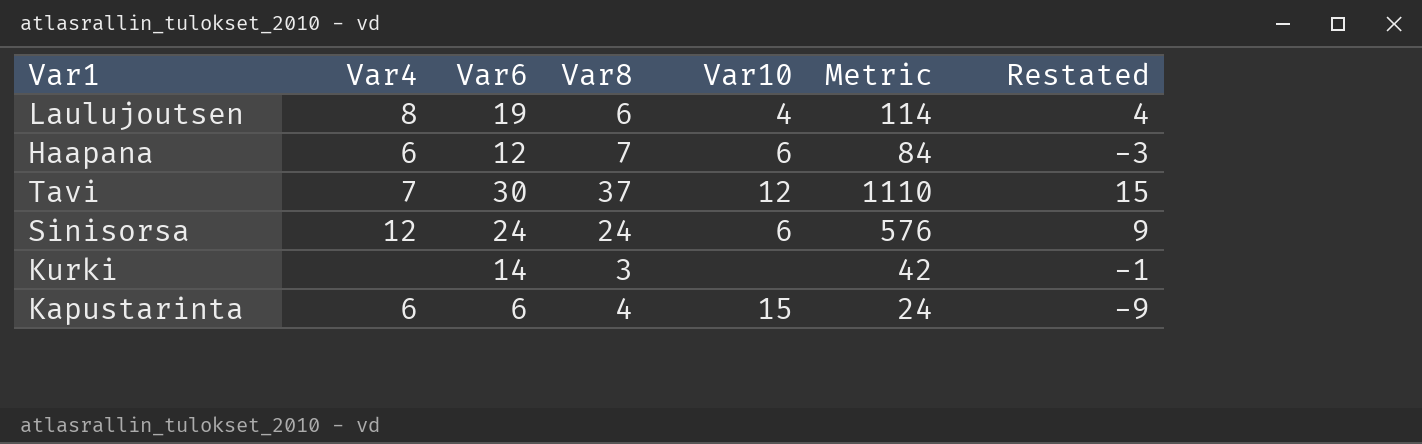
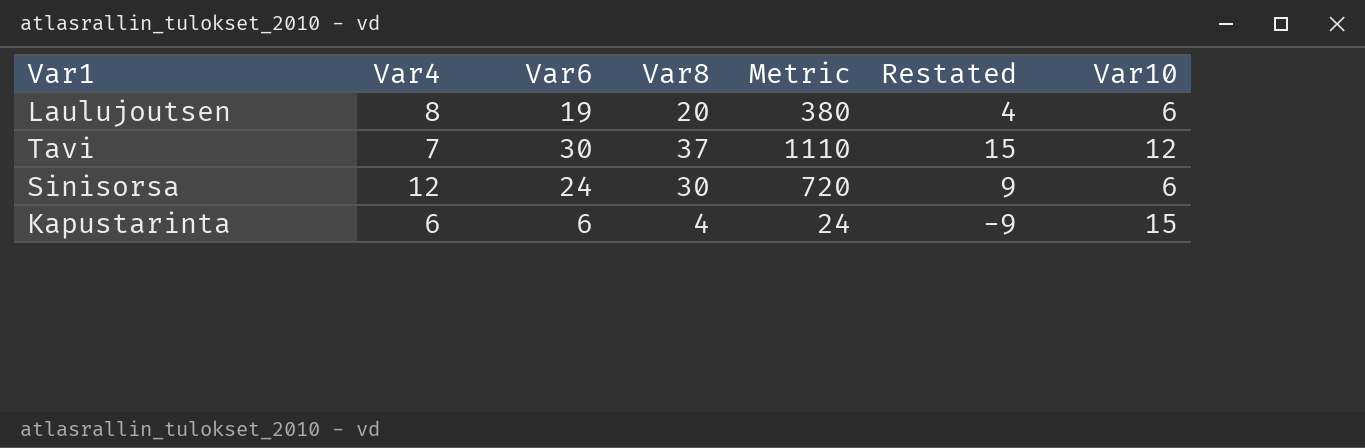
column Var10 | position: 5 -> 7
row Haapana: 6 | 12 | 7 | 6 | 84 | -3 -> none
row Kurki: none | 14 | 3 | none | 42 | -1 -> none
Laulujoutsen | Var8: 6 -> 20
Laulujoutsen | Metric: 114 -> 380
Laulujoutsen | Var10: 4 -> 6
Sinisorsa | Var8: 24 -> 30
Sinisorsa | Metric: 576 -> 720

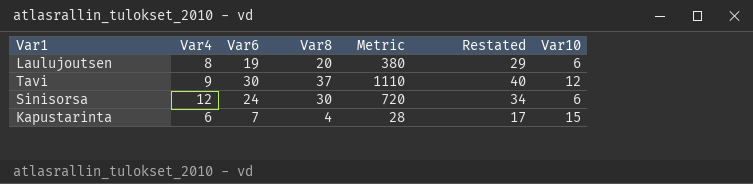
column Restated | formula: [Var6] - 15 -> [Var6] + 10
Tavi | Var4: 7 -> 9
Kapustarinta | Var6: 6 -> 7
Kapustarinta | Metric: 24 -> 28

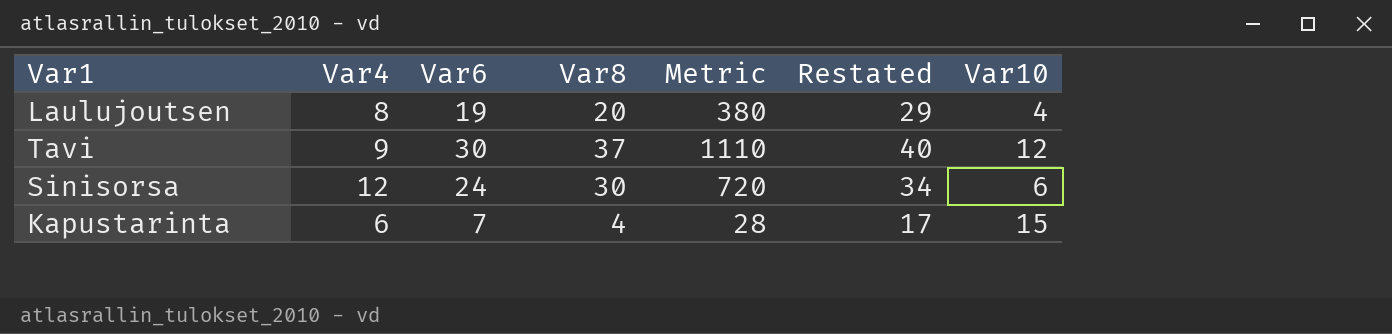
Laulujoutsen | Var10: 6 -> 4

